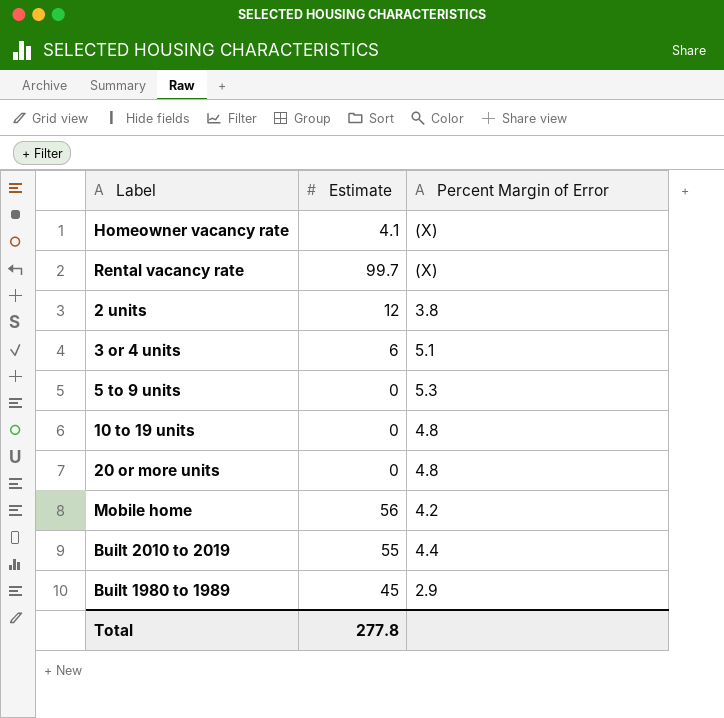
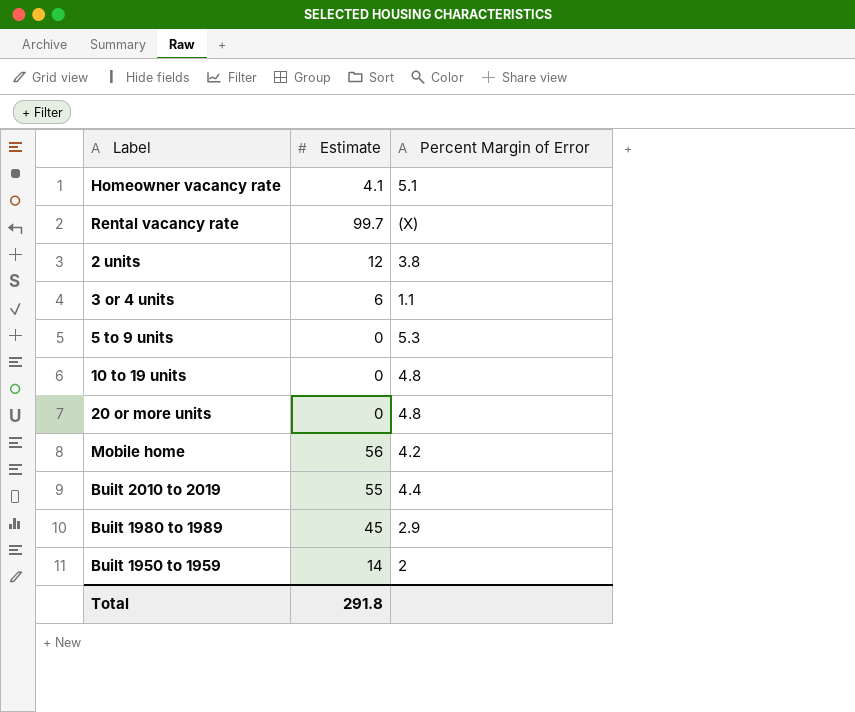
Homeowner vacancy rate | Percent Margin of Error: (X) -> 5.1
3 or 4 units | Percent Margin of Error: 5.1 -> 1.1
row Built 1950 to 1959: none -> 14 | 2
Total | Estimate: 277.8 -> 291.8

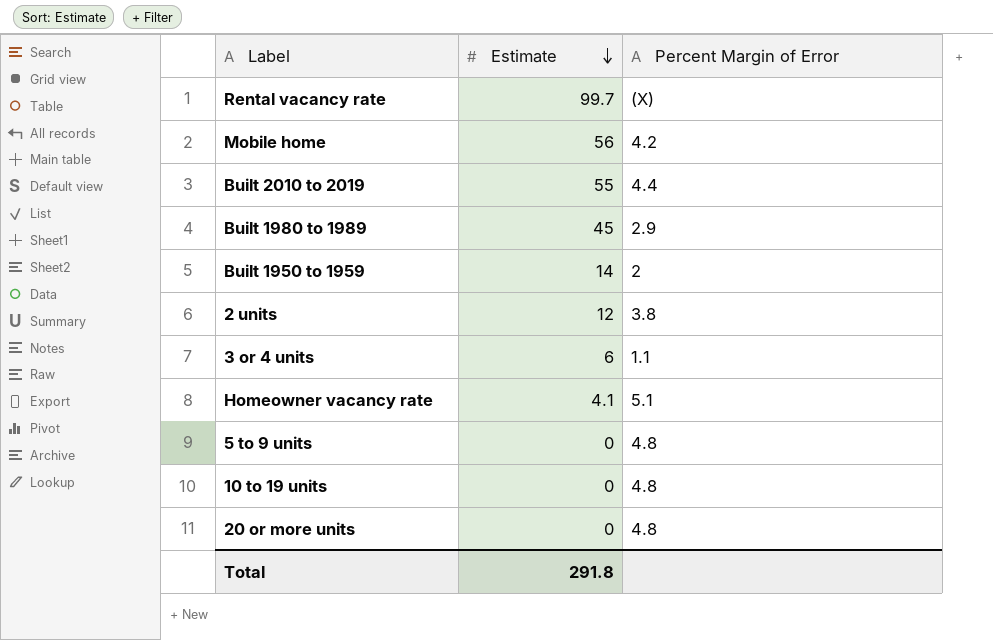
row order: none -> Estimate descending
5 to 9 units | Percent Margin of Error: 5.3 -> 4.8

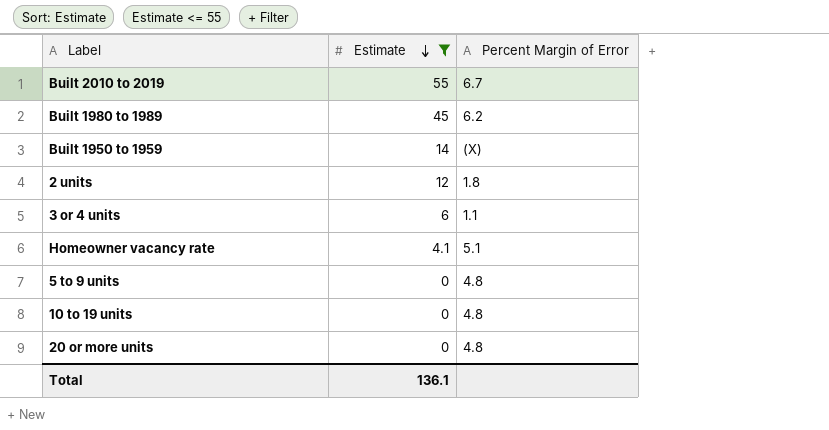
filter: none -> Estimate <= 55
Built 2010 to 2019 | Percent Margin of Error: 4.4 -> 6.7
Built 1980 to 1989 | Percent Margin of Error: 2.9 -> 6.2
Built 1950 to 1959 | Percent Margin of Error: 2 -> (X)
2 units | Percent Margin of Error: 3.8 -> 1.8
Total | Estimate: 291.8 -> 136.1

